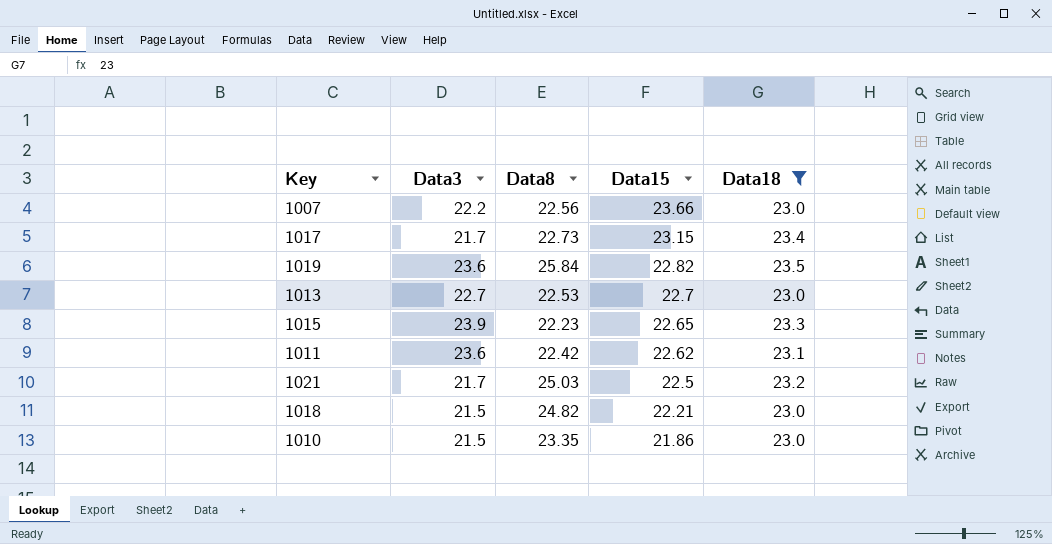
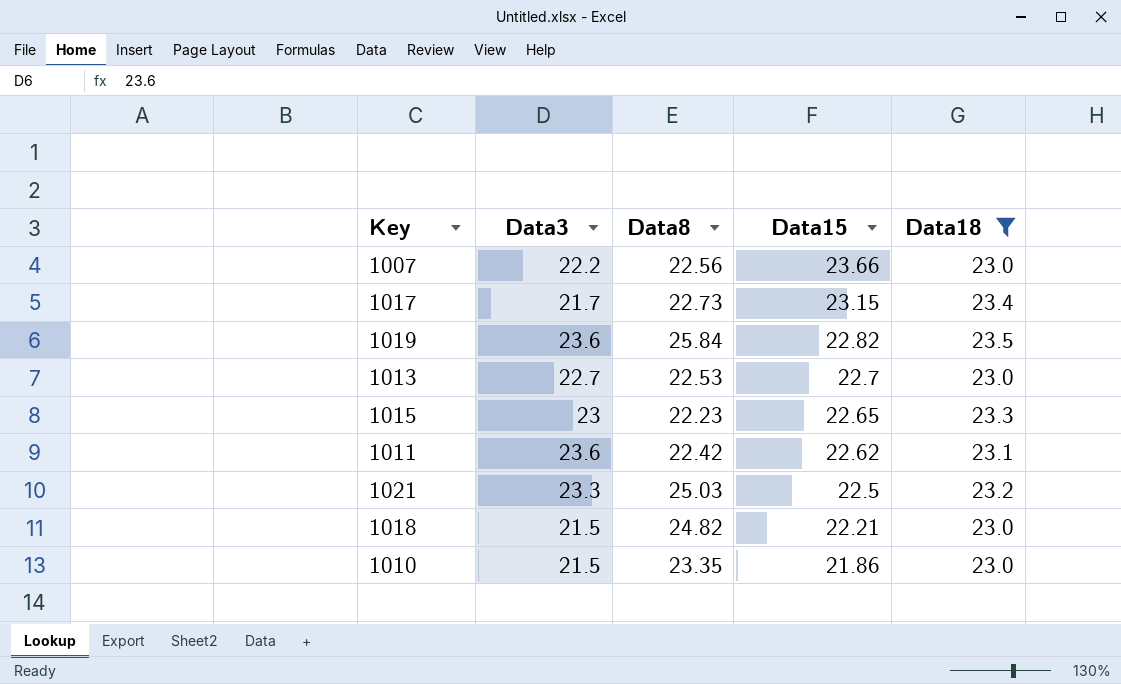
1015 | Data3: 23.9 -> 23
1021 | Data3: 21.7 -> 23.3

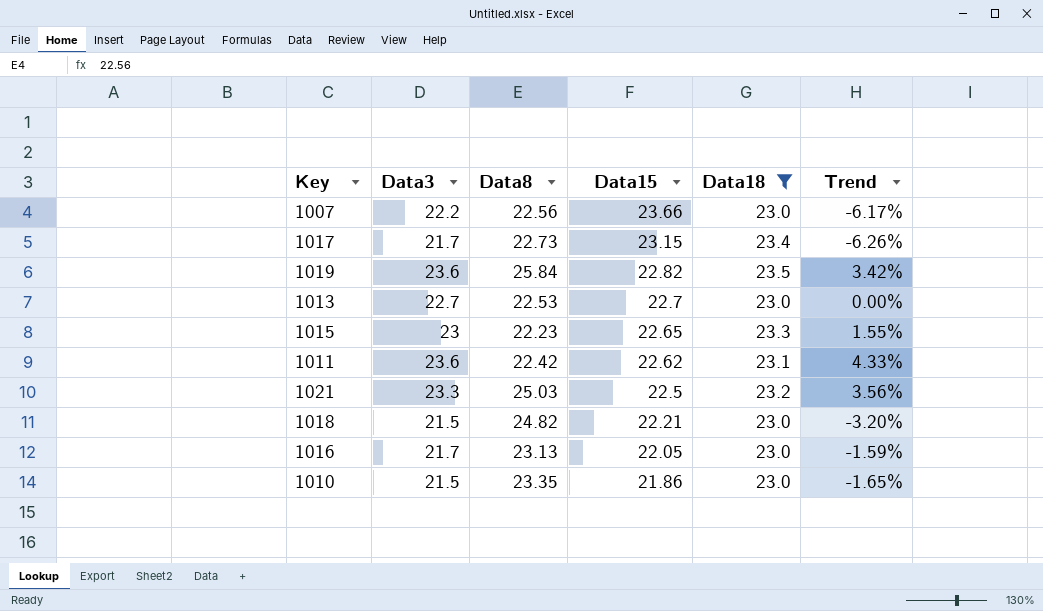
column Trend | formula: none -> ([Data3] - [Data15]) / [Data15]
row 1016: none -> 21.7 | 23.13 | 22.05 | 23.0 | -1.59%

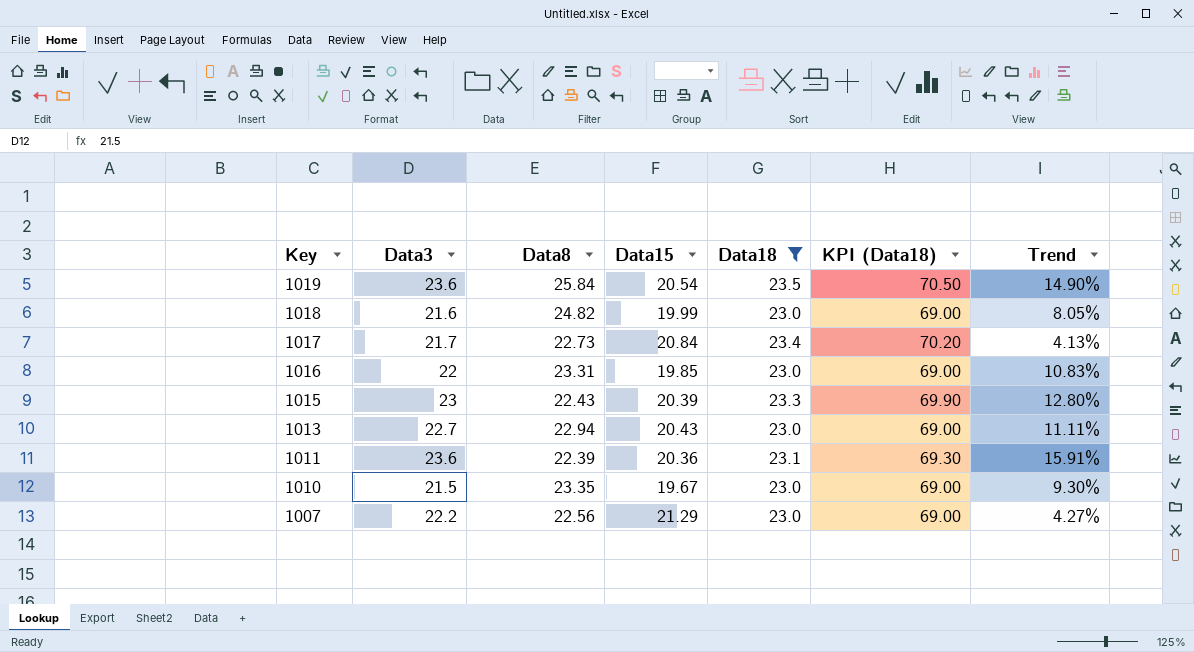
row order: Data15 descending -> Key descending
column KPI (Data18) | formula: none -> [Data18] * 3
row 1021: 23.3 | 25.03 | 22.5 | 23.2 | 3.56% -> none
1019 | Data15: 22.82 -> 20.54
1019 | Trend: 3.42% -> 14.90%
1018 | Data3: 21.5 -> 21.6
1018 | Data15: 22.21 -> 19.99
1018 | Trend: -3.20% -> 8.05%
1017 | Data15: 23.15 -> 20.84
1017 | Trend: -6.26% -> 4.13%
1016 | Data3: 21.7 -> 22
1016 | Data8: 23.13 -> 23.31
1016 | Data15: 22.05 -> 19.85
1016 | Trend: -1.59% -> 10.83%
1015 | Data8: 22.23 -> 22.43
1015 | Data15: 22.65 -> 20.39
1015 | Trend: 1.55% -> 12.80%
1013 | Data8: 22.53 -> 22.94
1013 | Data15: 22.7 -> 20.43
1013 | Trend: 0.00% -> 11.11%
1011 | Data8: 22.42 -> 22.39
1011 | Data15: 22.62 -> 20.36
1011 | Trend: 4.33% -> 15.91%
1010 | Data15: 21.86 -> 19.67
1010 | Trend: -1.65% -> 9.30%
1007 | Data15: 23.66 -> 21.29
1007 | Trend: -6.17% -> 4.27%

